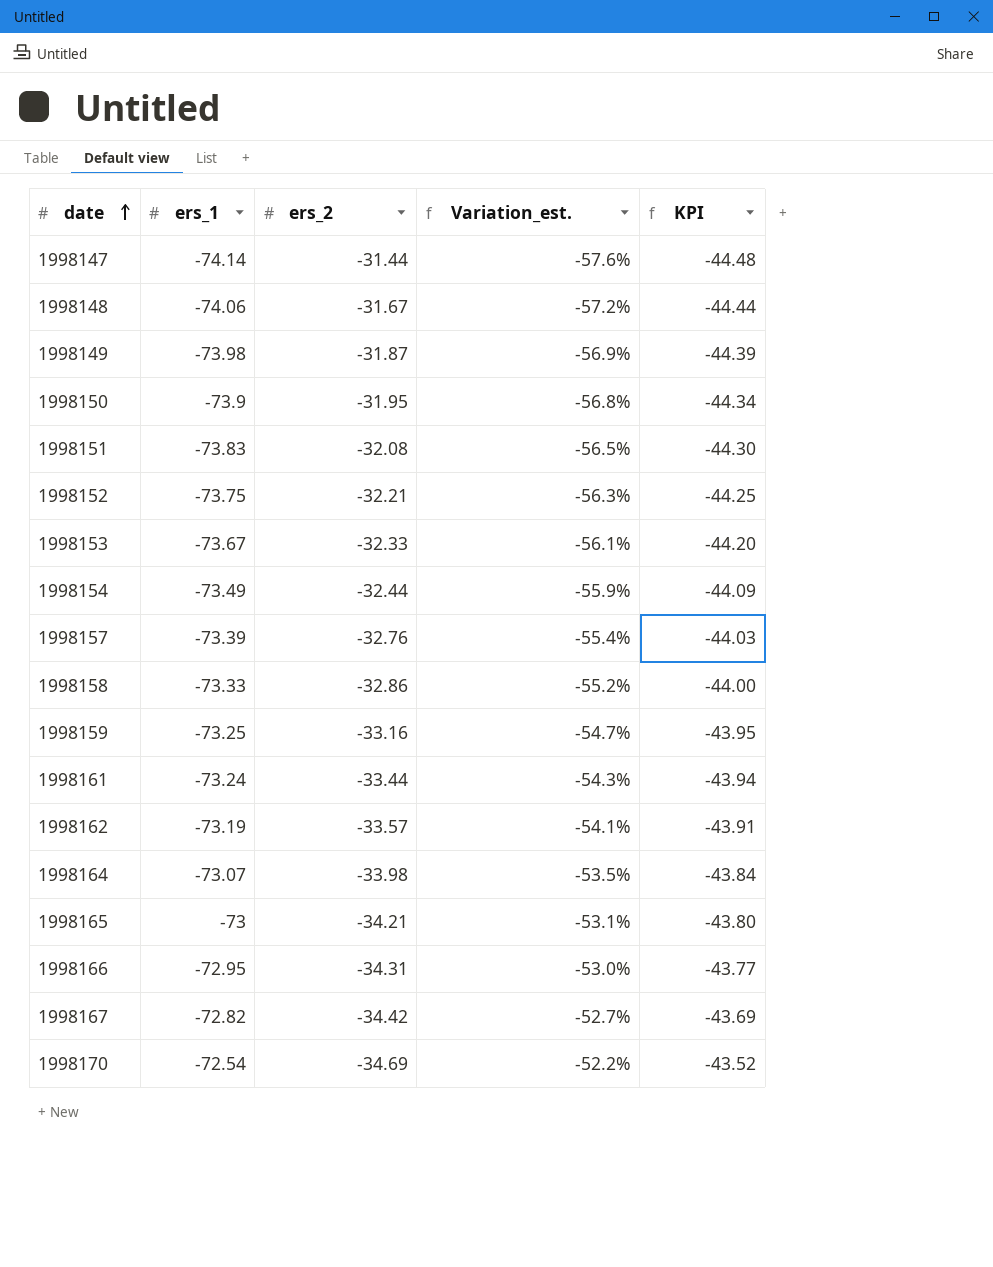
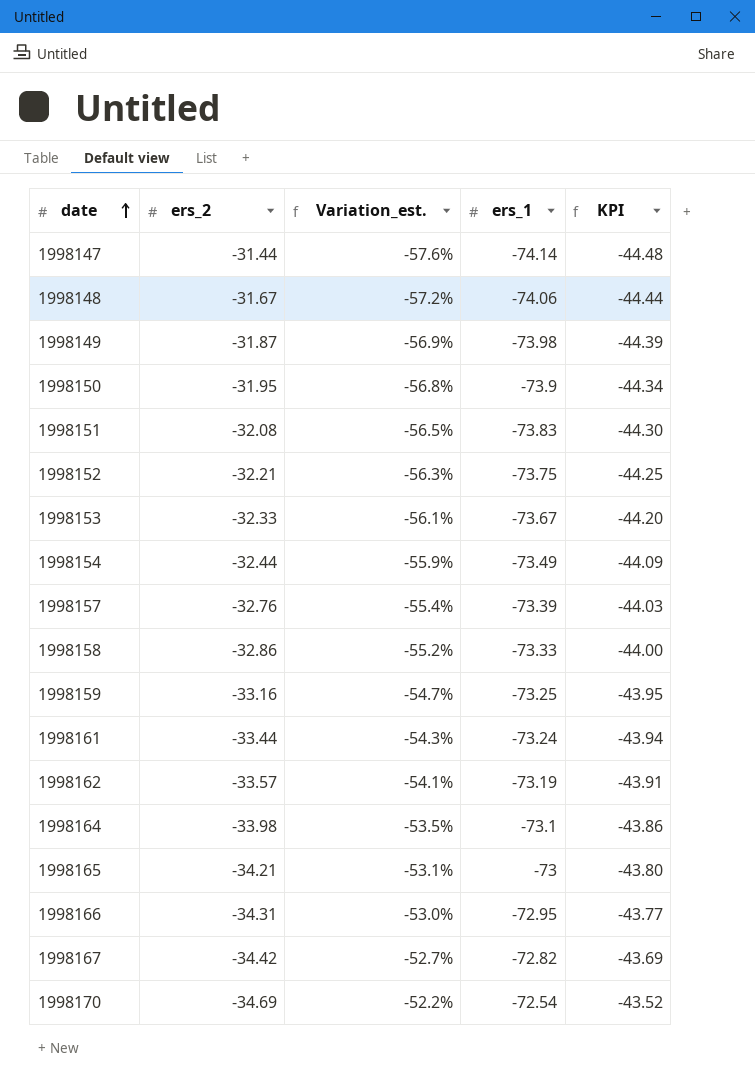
column ers_1 | position: 2 -> 4
1998164 | ers_1: -73.07 -> -73.1
1998164 | KPI: -43.84 -> -43.86

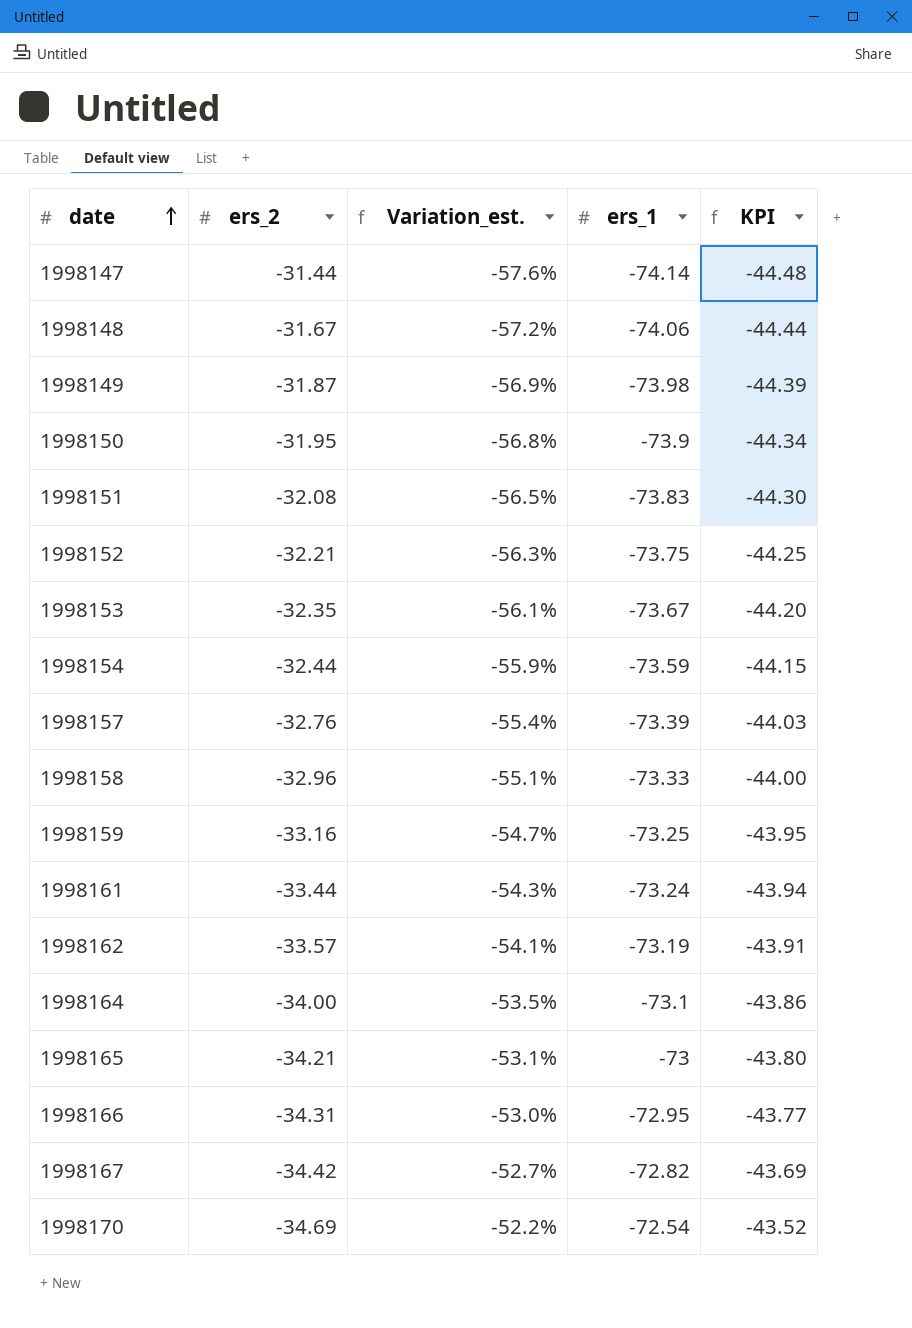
1998153 | ers_2: -32.33 -> -32.35
1998154 | ers_1: -73.49 -> -73.59
1998154 | KPI: -44.09 -> -44.15
1998158 | ers_2: -32.86 -> -32.96
1998158 | Variation_est.: -55.2% -> -55.1%
1998164 | ers_2: -33.98 -> -34.00

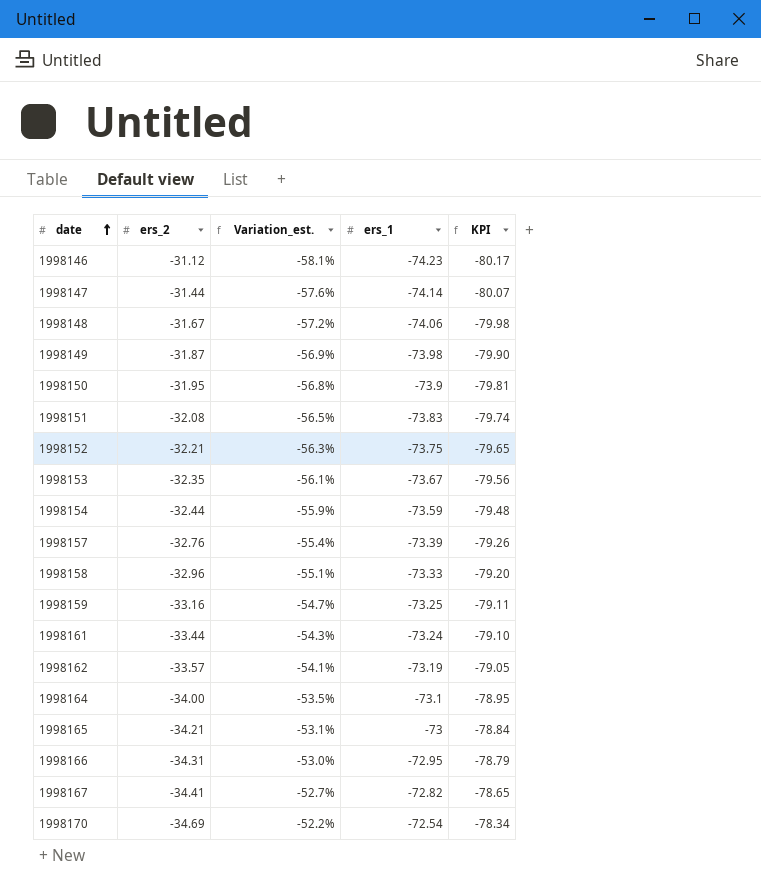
column KPI | formula: [ers_1] * 0.6 -> [ers_1] * 1.08
row 1998146: none -> -31.12 | -58.1% | -74.23 | -80.17
1998167 | ers_2: -34.42 -> -34.41

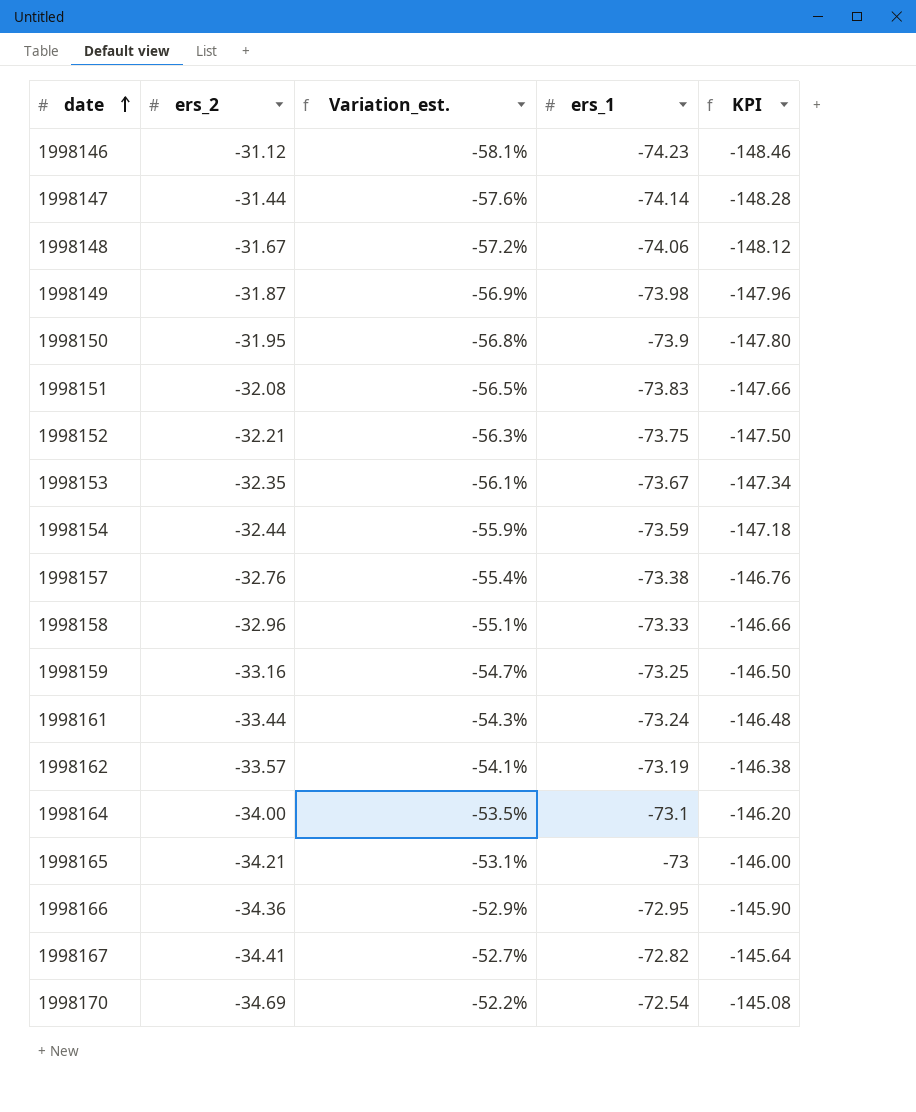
column KPI | formula: [ers_1] * 1.08 -> [ers_1] * 2
1998157 | ers_1: -73.39 -> -73.38
1998166 | ers_2: -34.31 -> -34.36
1998166 | Variation_est.: -53.0% -> -52.9%

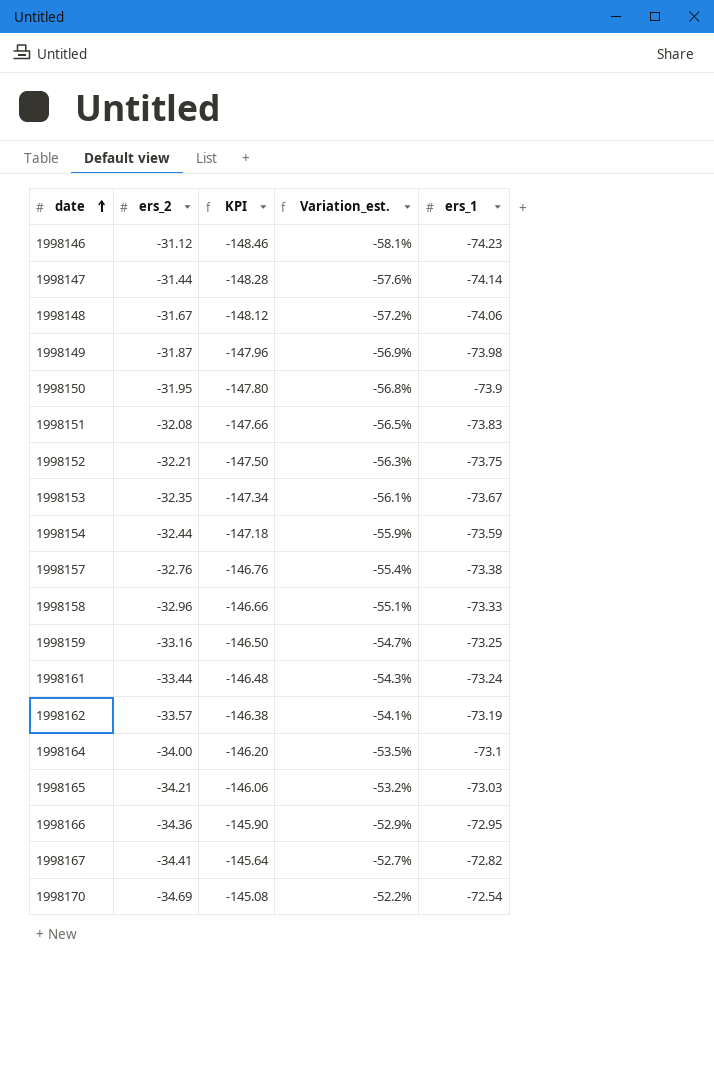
column KPI | position: 5 -> 3
1998165 | KPI: -146.00 -> -146.06
1998165 | Variation_est.: -53.1% -> -53.2%
1998165 | ers_1: -73 -> -73.03

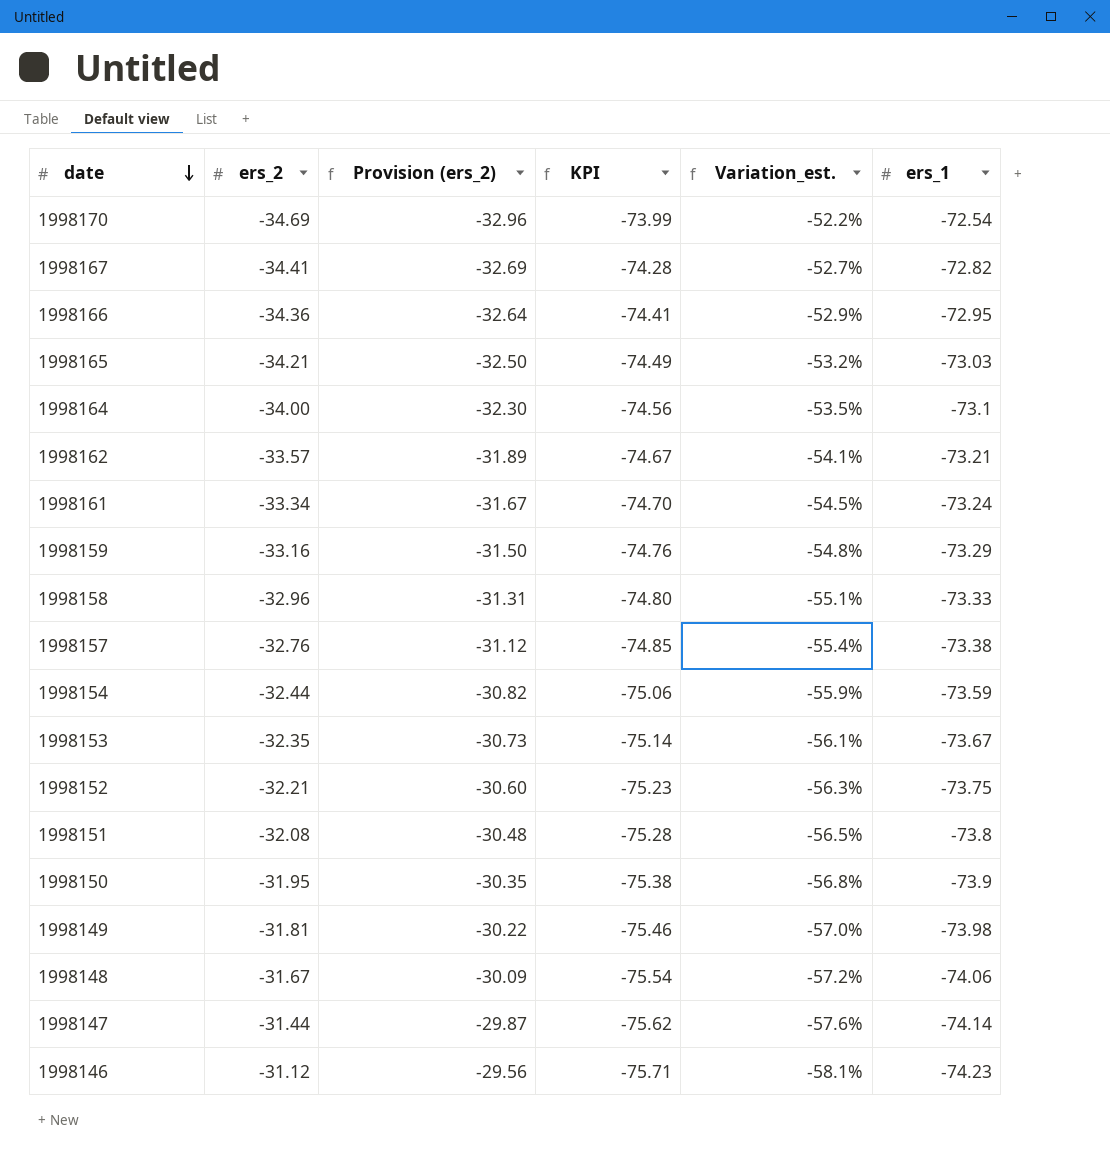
row order: date ascending -> date descending
column Provision (ers_2) | formula: none -> [ers_2] * 0.95
column KPI | formula: [ers_1] * 2 -> [ers_1] * 1.02
1998162 | ers_1: -73.19 -> -73.21
1998161 | ers_2: -33.44 -> -33.34
1998161 | Variation_est.: -54.3% -> -54.5%
1998159 | Variation_est.: -54.7% -> -54.8%
1998159 | ers_1: -73.25 -> -73.29
1998151 | ers_1: -73.83 -> -73.8
1998149 | ers_2: -31.87 -> -31.81
1998149 | Variation_est.: -56.9% -> -57.0%

